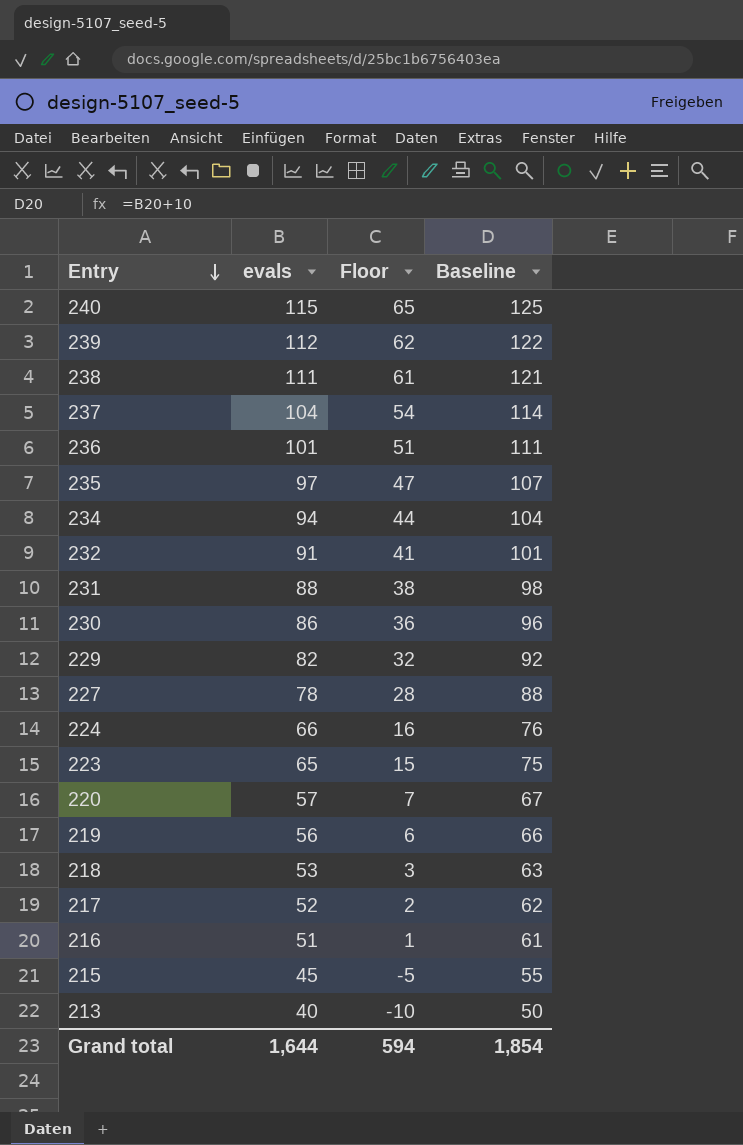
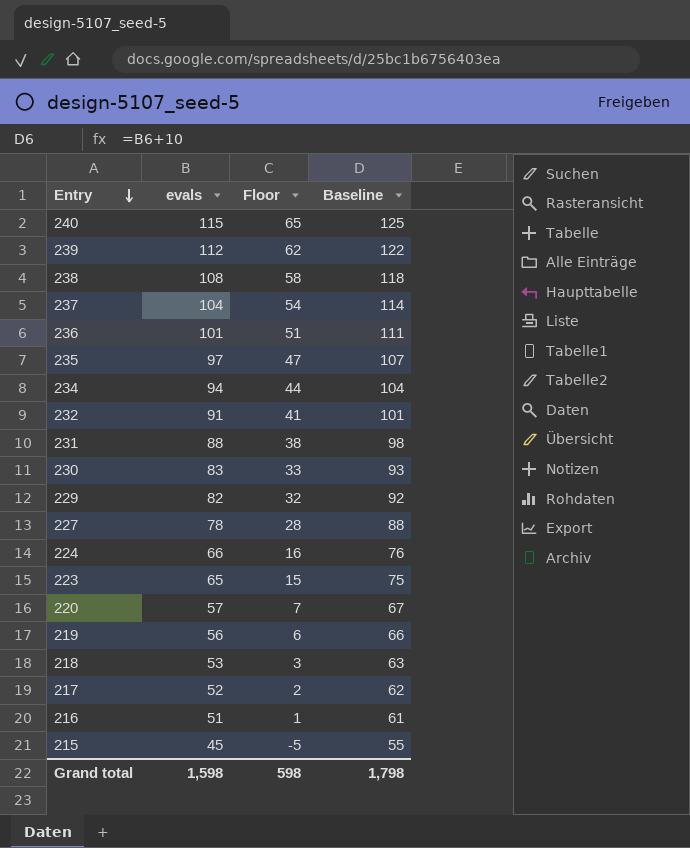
row 213: 40 | -10 | 50 -> none
238 | evals: 111 -> 108
238 | Floor: 61 -> 58
238 | Baseline: 121 -> 118
230 | evals: 86 -> 83
230 | Floor: 36 -> 33
230 | Baseline: 96 -> 93
Grand total | evals: 1,644 -> 1,598
Grand total | Floor: 594 -> 598
Grand total | Baseline: 1,854 -> 1,798

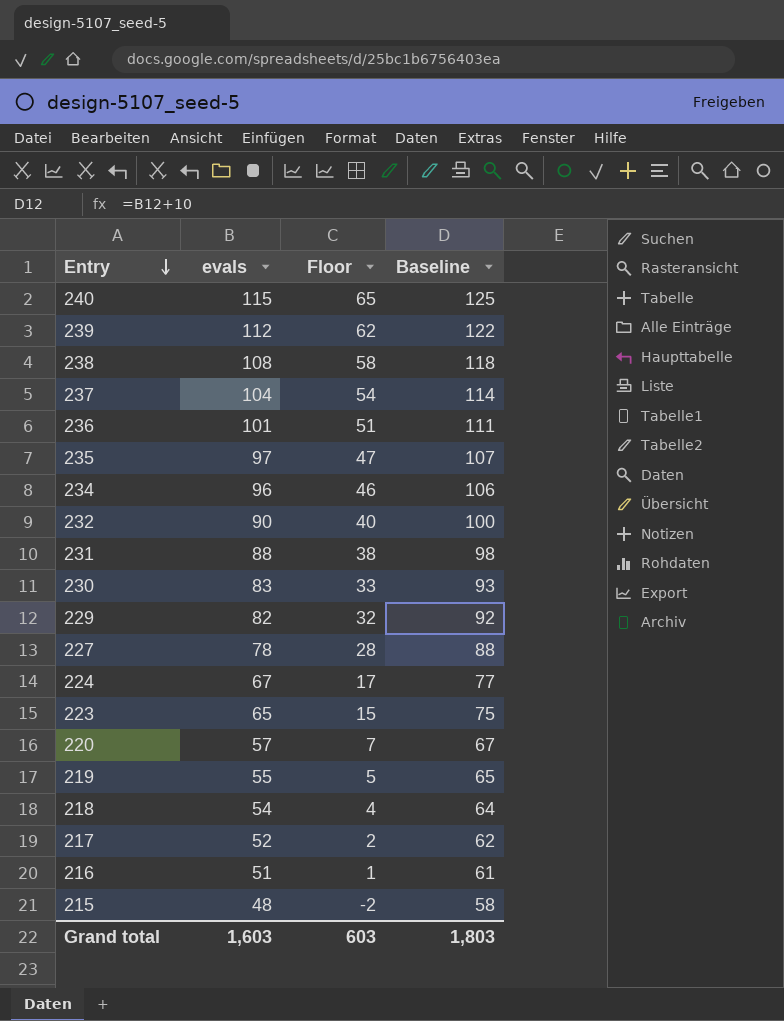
234 | evals: 94 -> 96
234 | Floor: 44 -> 46
234 | Baseline: 104 -> 106
232 | evals: 91 -> 90
232 | Floor: 41 -> 40
232 | Baseline: 101 -> 100
224 | evals: 66 -> 67
224 | Floor: 16 -> 17
224 | Baseline: 76 -> 77
219 | evals: 56 -> 55
219 | Floor: 6 -> 5
219 | Baseline: 66 -> 65
218 | evals: 53 -> 54
218 | Floor: 3 -> 4
218 | Baseline: 63 -> 64
215 | evals: 45 -> 48
215 | Floor: -5 -> -2
215 | Baseline: 55 -> 58
Grand total | evals: 1,598 -> 1,603
Grand total | Floor: 598 -> 603
Grand total | Baseline: 1,798 -> 1,803

